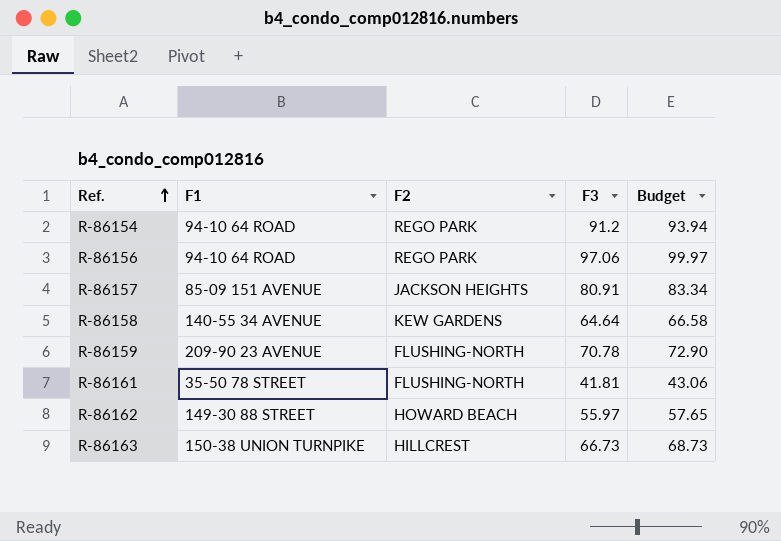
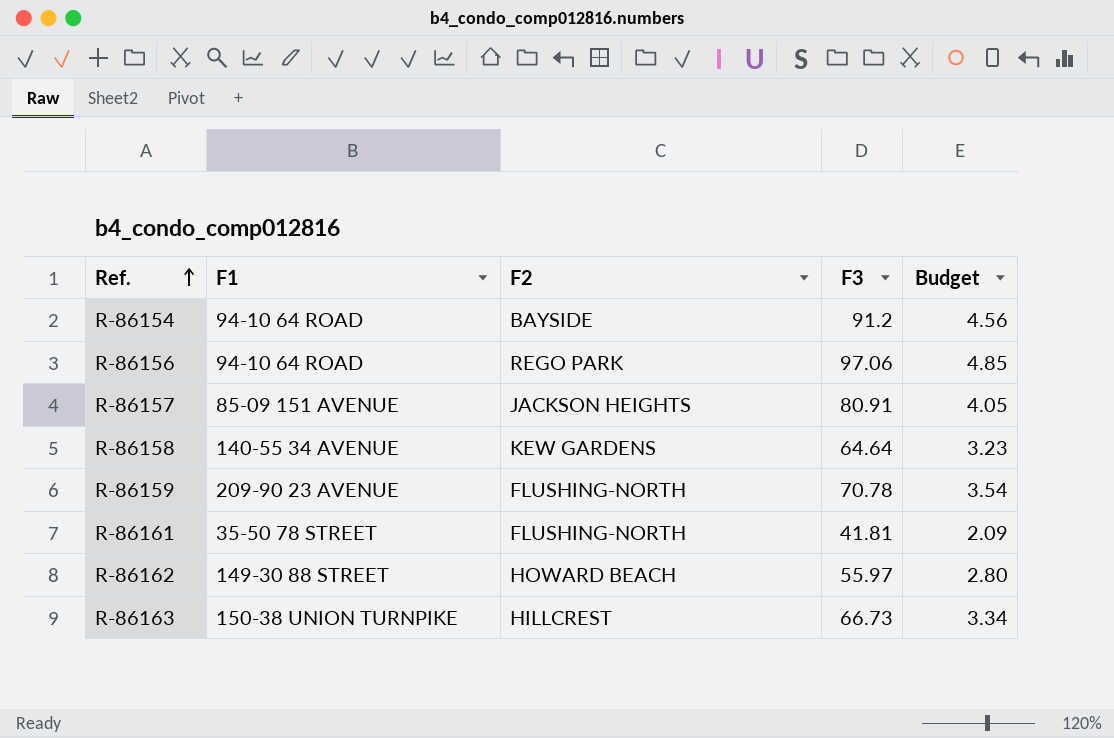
column Budget | formula: [F3] * 1.03 -> [F3] * 0.05
R-86154 | F2: REGO PARK -> BAYSIDE

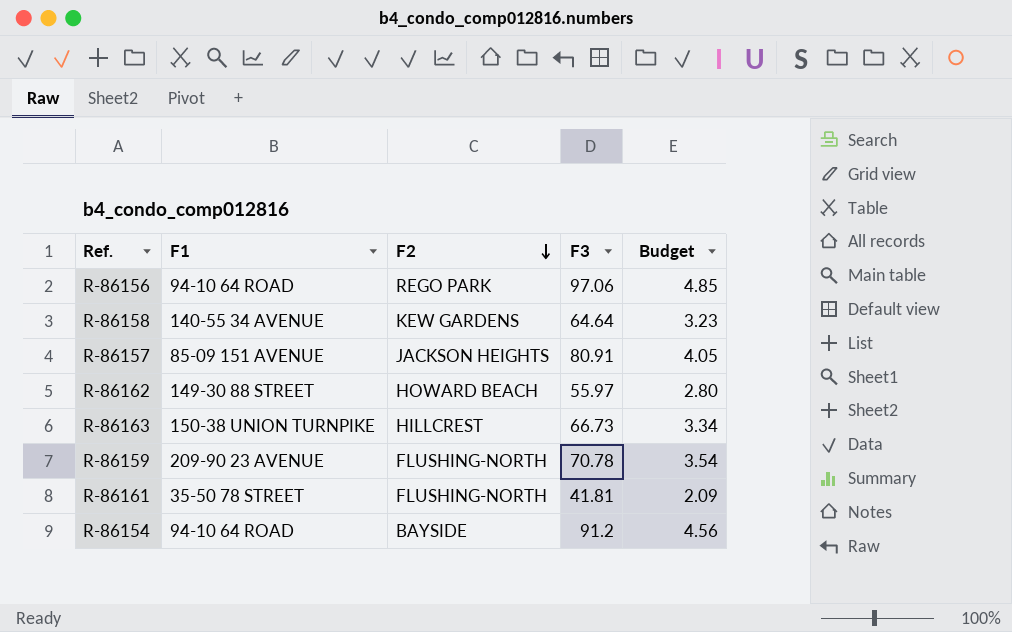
row order: Ref. ascending -> F2 descending

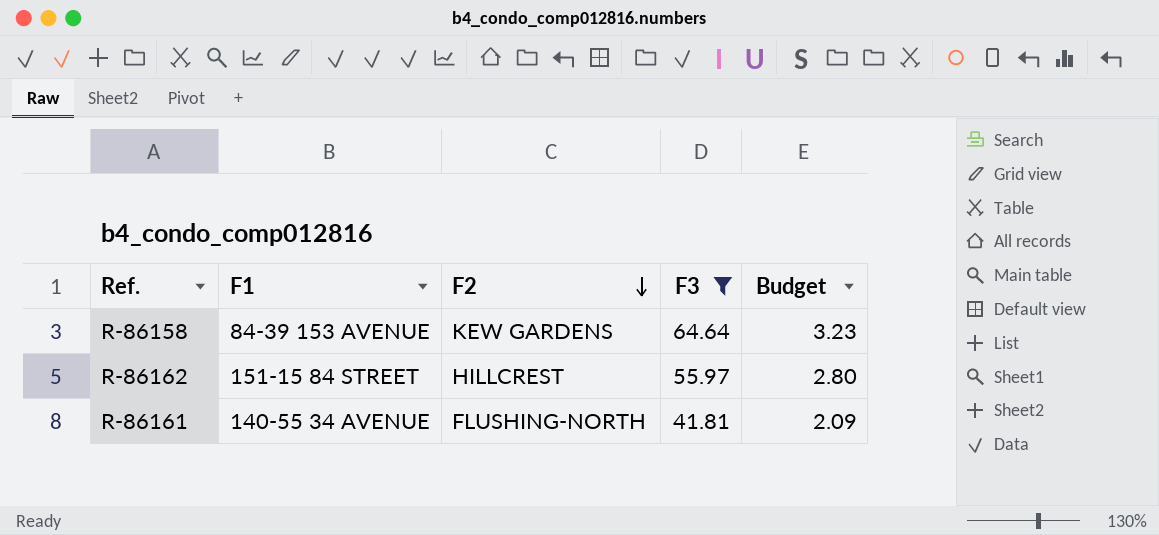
filter: none -> F3 <= 64.64
R-86158 | F1: 140-55 34 AVENUE -> 84-39 153 AVENUE
R-86162 | F1: 149-30 88 STREET -> 151-15 84 STREET
R-86162 | F2: HOWARD BEACH -> HILLCREST
R-86161 | F1: 35-50 78 STREET -> 140-55 34 AVENUE

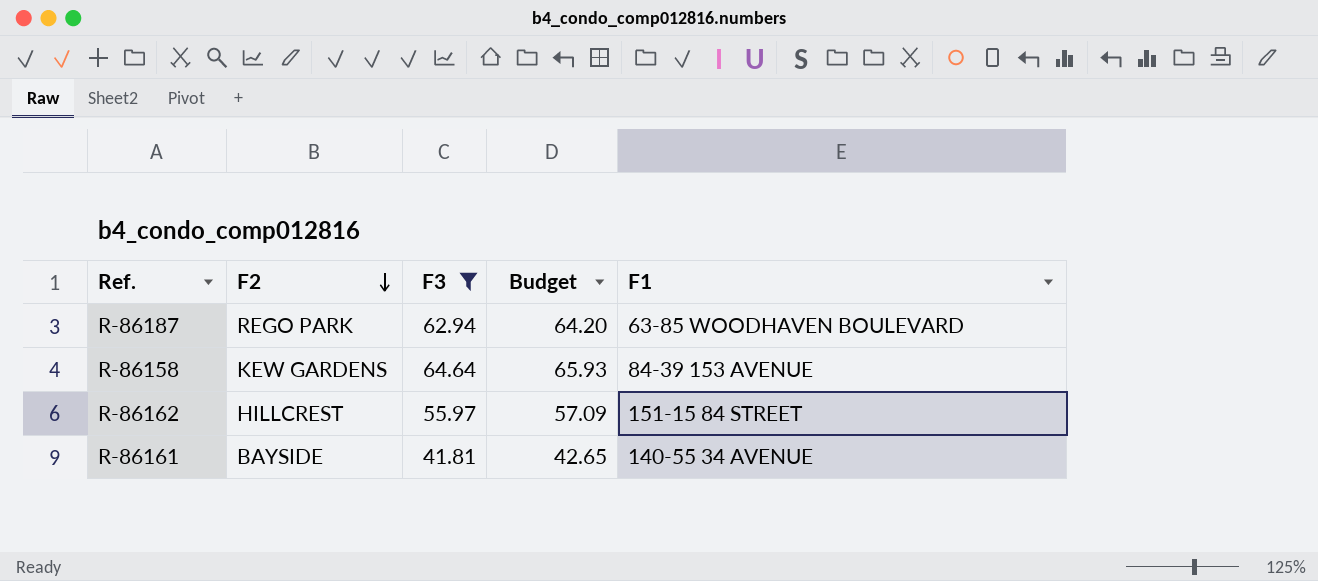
column Budget | formula: [F3] * 0.05 -> [F3] * 1.02
column F1 | position: 2 -> 5
row R-86187: none -> REGO PARK | 62.94 | 64.20 | 63-85 WOODHAVEN BOULEVARD
R-86161 | F2: FLUSHING-NORTH -> BAYSIDE

